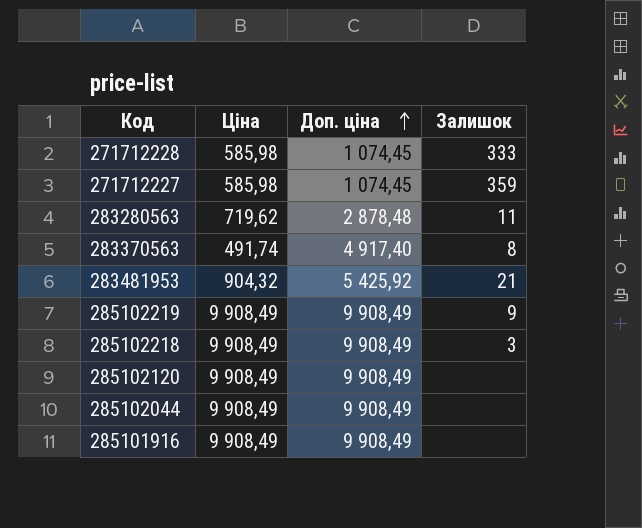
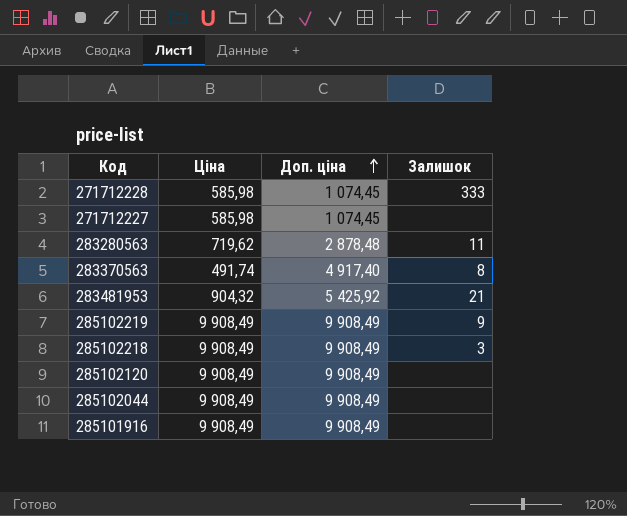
271712227 | Залишок: 359 -> none

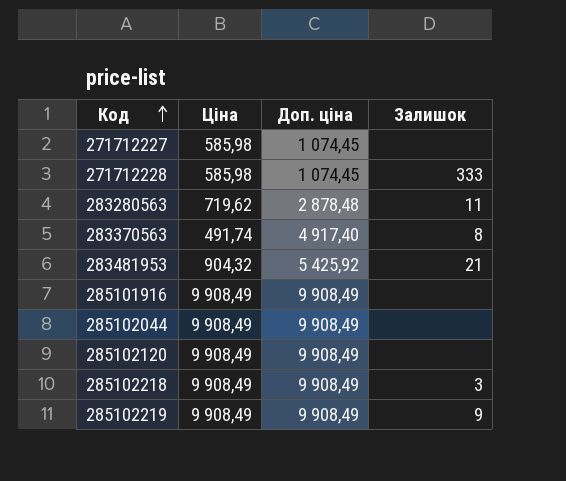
row order: Доп. ціна ascending -> Код ascending

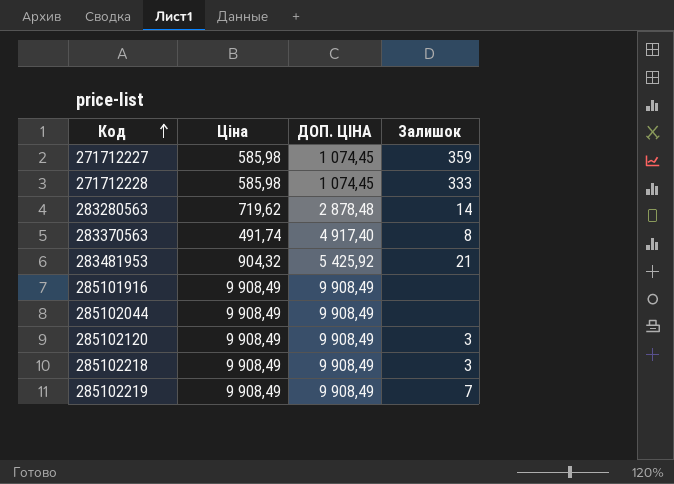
column name: Доп. ціна -> ДОП. ЦІНА
271712227 | Залишок: none -> 359
283280563 | Залишок: 11 -> 14
285102120 | Залишок: none -> 3
285102219 | Залишок: 9 -> 7

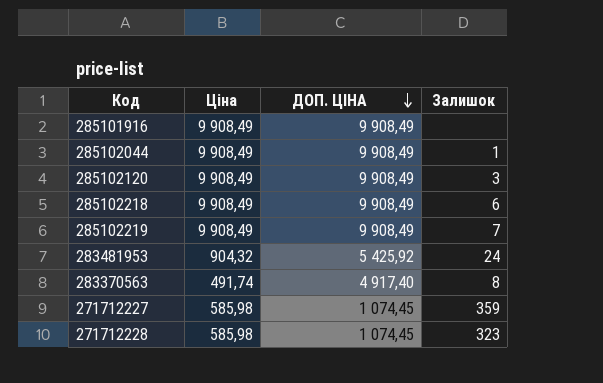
row order: Код ascending -> ДОП. ЦІНА descending
row 283280563: 719,62 | 2 878,48 | 14 -> none
285102044 | Залишок: none -> 1
285102218 | Залишок: 3 -> 6
283481953 | Залишок: 21 -> 24
271712228 | Залишок: 333 -> 323

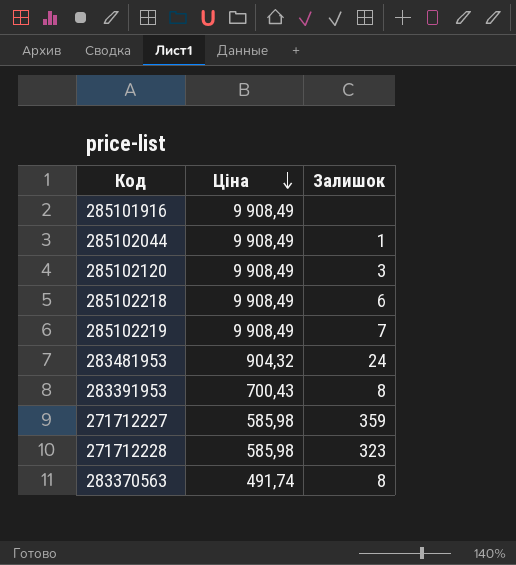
row order: ДОП. ЦІНА descending -> Ціна descending
column ДОП. ЦІНА | position: 3 -> none
row 283391953: none -> 700,43 | 8

